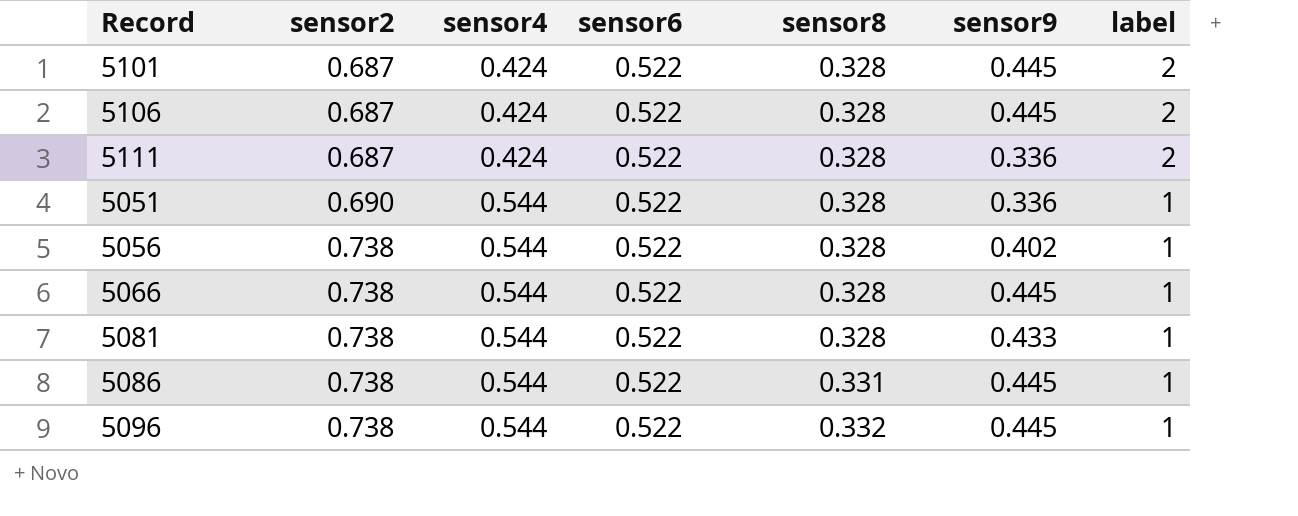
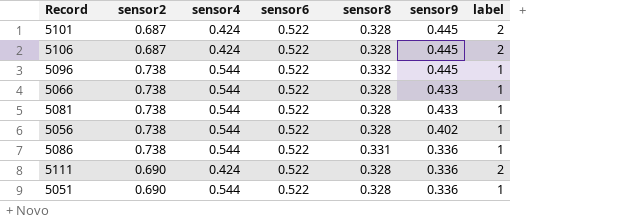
row order: sensor2 ascending -> sensor9 descending
5066 | sensor9: 0.445 -> 0.433
5086 | sensor9: 0.445 -> 0.336
5111 | sensor2: 0.687 -> 0.690

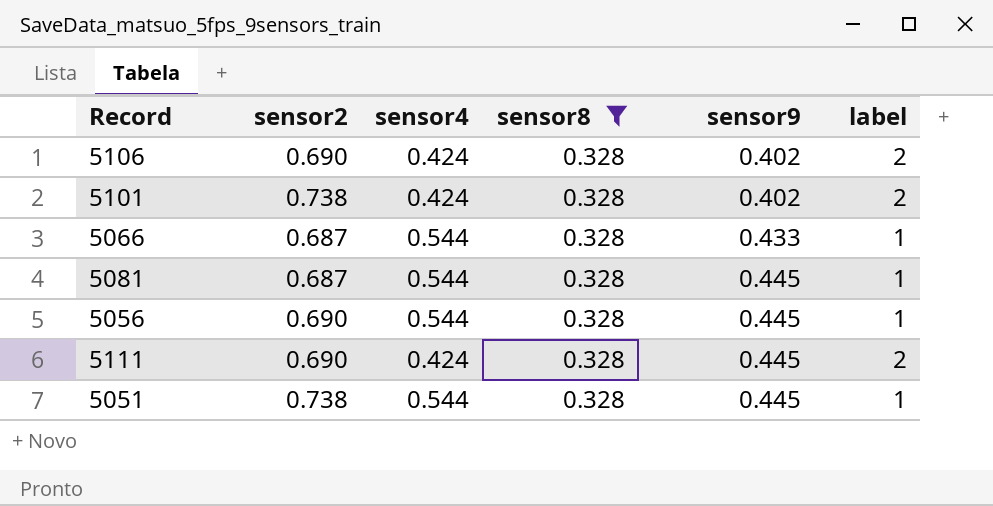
filter: none -> sensor8 = 0.328
row order: sensor9 descending -> sensor9 ascending
column sensor6 | position: 4 -> none
5106 | sensor2: 0.687 -> 0.690
5106 | sensor9: 0.445 -> 0.402
5101 | sensor2: 0.687 -> 0.738
5101 | sensor9: 0.445 -> 0.402
5066 | sensor2: 0.738 -> 0.687
5081 | sensor2: 0.738 -> 0.687
5081 | sensor9: 0.433 -> 0.445
5056 | sensor2: 0.738 -> 0.690
5056 | sensor9: 0.402 -> 0.445
5111 | sensor9: 0.336 -> 0.445
5051 | sensor2: 0.690 -> 0.738
5051 | sensor9: 0.336 -> 0.445

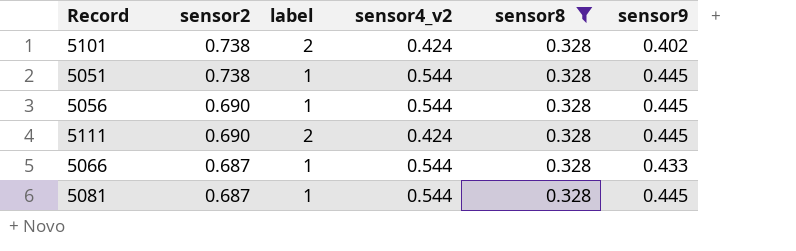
row order: sensor9 ascending -> sensor2 descending
column label | position: 6 -> 3
column name: sensor4 -> sensor4_v2
row 5106: 0.690 | 0.424 | 0.328 | 0.402 | 2 -> none

